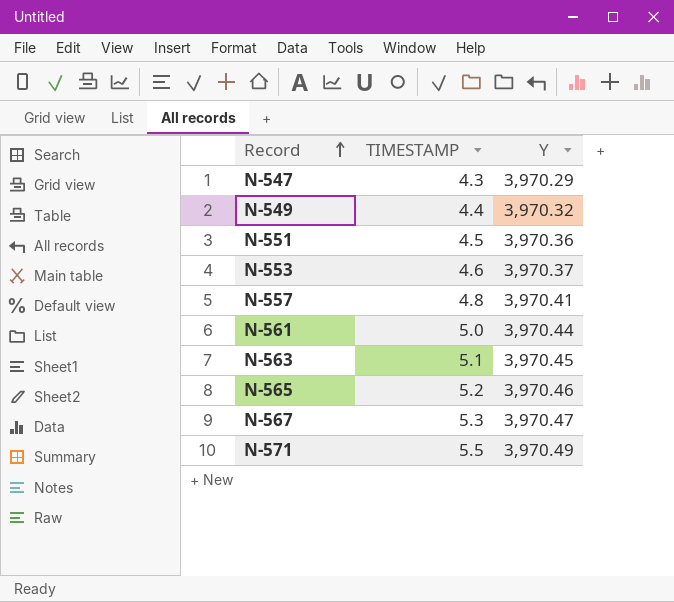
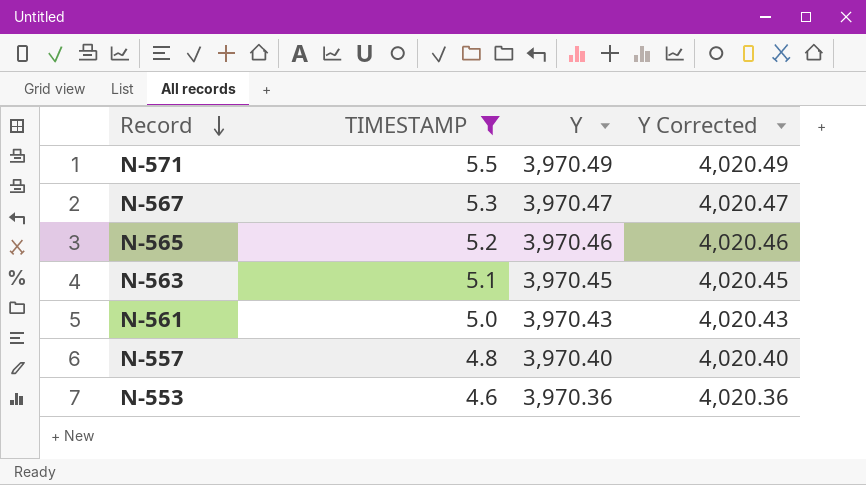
filter: none -> TIMESTAMP >= 4.6
row order: Record ascending -> Record descending
column Y Corrected | formula: none -> [Y] + 50
N-561 | Y: 3,970.44 -> 3,970.43
N-557 | Y: 3,970.41 -> 3,970.40
N-553 | Y: 3,970.37 -> 3,970.36

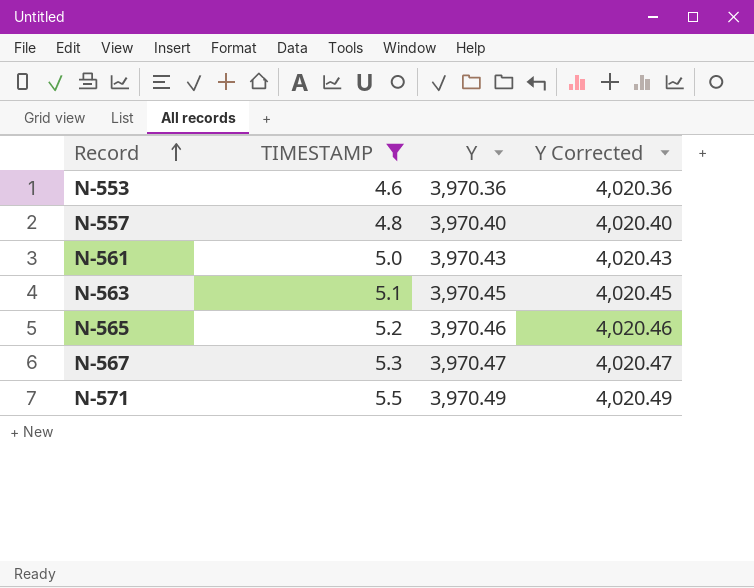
row order: Record descending -> Record ascending

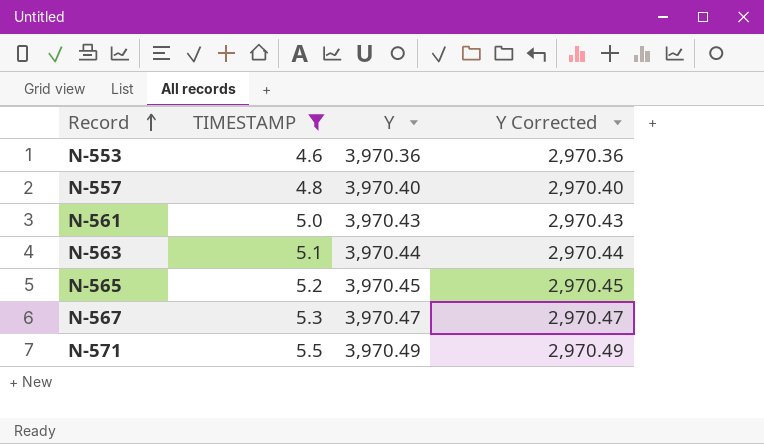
column Y Corrected | formula: [Y] + 50 -> [Y] - 1000
N-563 | Y: 3,970.45 -> 3,970.44
N-565 | Y: 3,970.46 -> 3,970.45

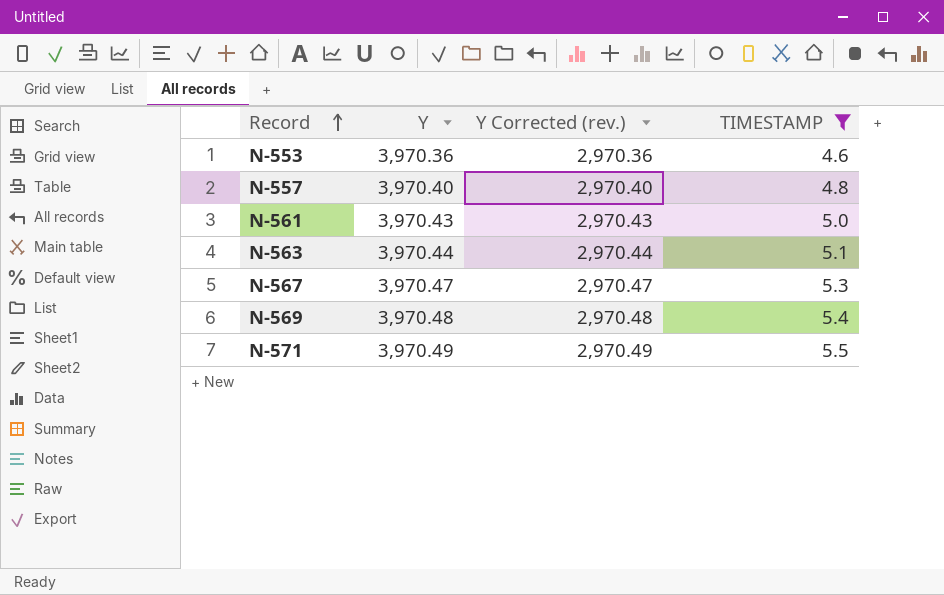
column name: Y Corrected -> Y Corrected (rev.)
column TIMESTAMP | position: 2 -> 4
row N-565: 5.2 | 3,970.45 | 2,970.45 -> none
row N-569: none -> 3,970.48 | 2,970.48 | 5.4

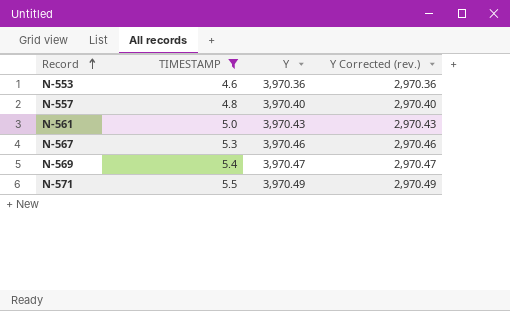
column TIMESTAMP | position: 4 -> 2
row N-563: 3,970.44 | 2,970.44 | 5.1 -> none
N-567 | Y: 3,970.47 -> 3,970.46
N-567 | Y Corrected (rev.): 2,970.47 -> 2,970.46
N-569 | Y: 3,970.48 -> 3,970.47
N-569 | Y Corrected (rev.): 2,970.48 -> 2,970.47

